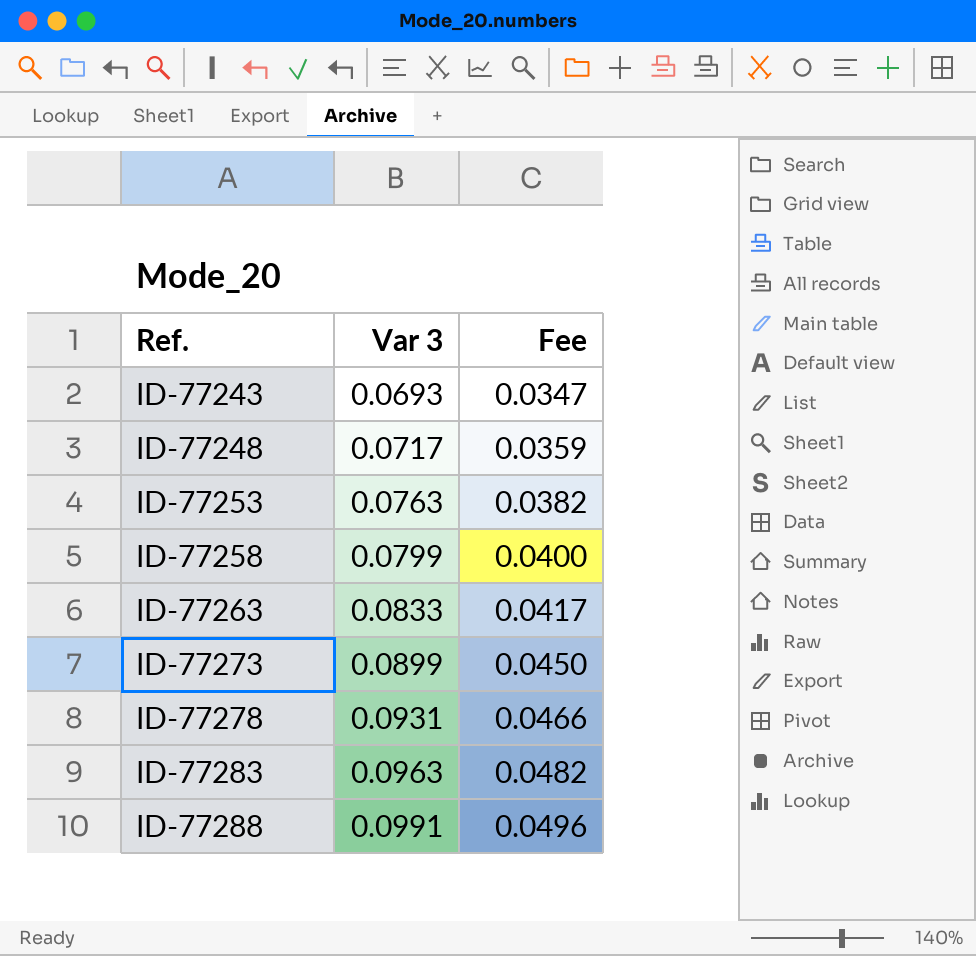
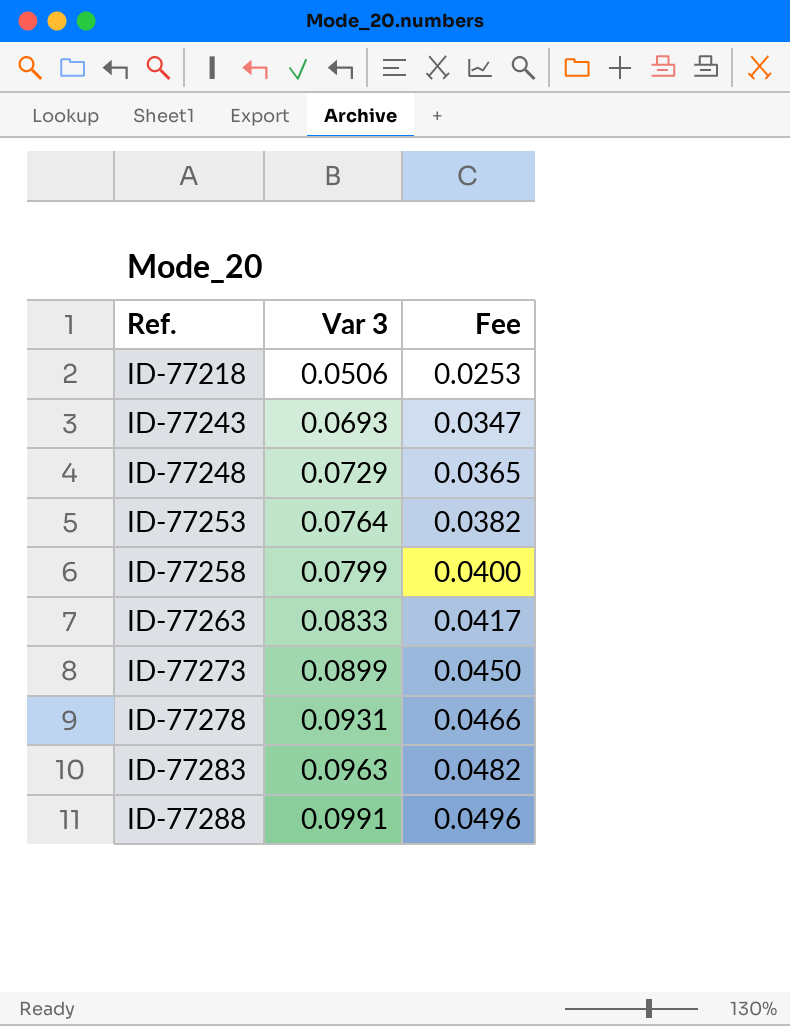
row ID-77218: none -> 0.0506 | 0.0253
ID-77248 | Var 3: 0.0717 -> 0.0729
ID-77248 | Fee: 0.0359 -> 0.0365
ID-77253 | Var 3: 0.0763 -> 0.0764

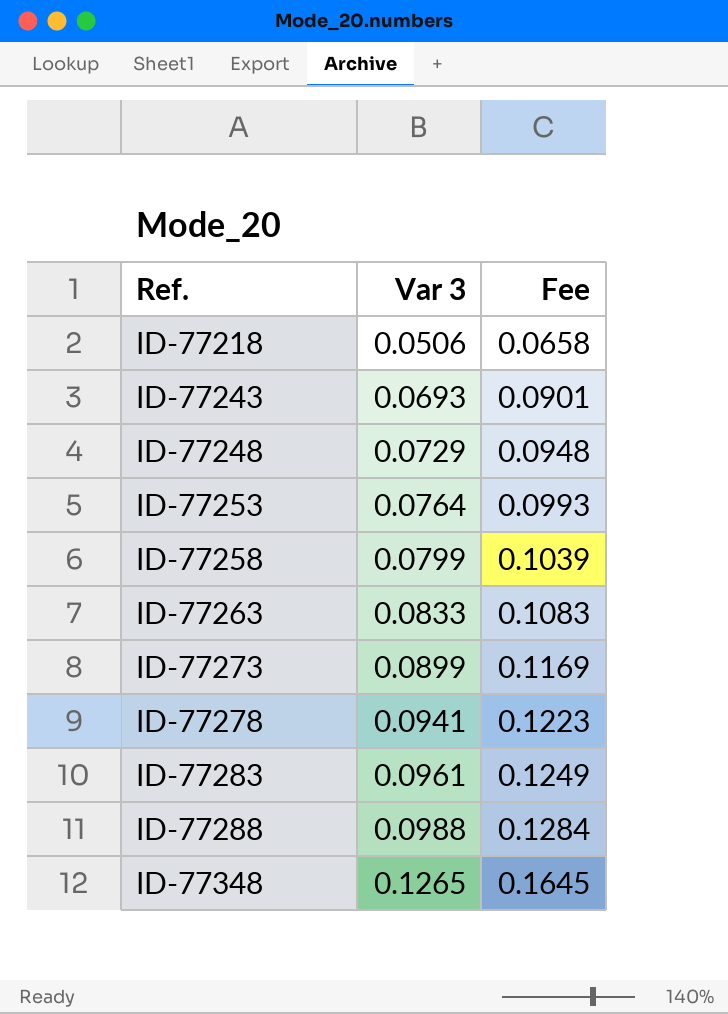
column Fee | formula: [Var 3] * 0.5 -> [Var 3] * 1.3
ID-77278 | Var 3: 0.0931 -> 0.0941
ID-77283 | Var 3: 0.0963 -> 0.0961
ID-77288 | Var 3: 0.0991 -> 0.0988
row ID-77348: none -> 0.1265 | 0.1645

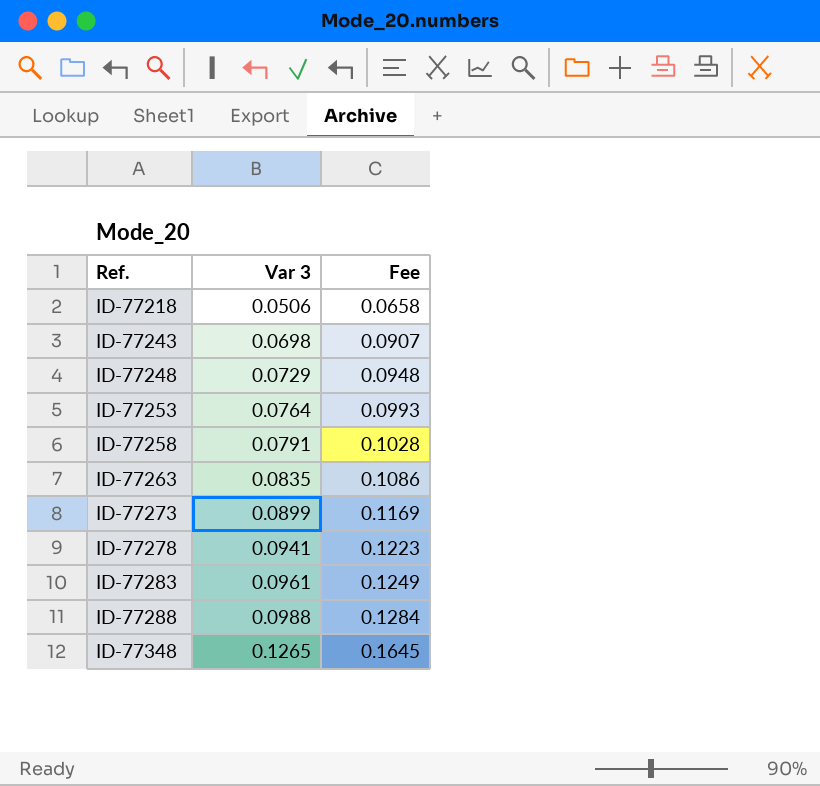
ID-77243 | Var 3: 0.0693 -> 0.0698
ID-77243 | Fee: 0.0901 -> 0.0907
ID-77258 | Var 3: 0.0799 -> 0.0791
ID-77258 | Fee: 0.1039 -> 0.1028
ID-77263 | Var 3: 0.0833 -> 0.0835
ID-77263 | Fee: 0.1083 -> 0.1086

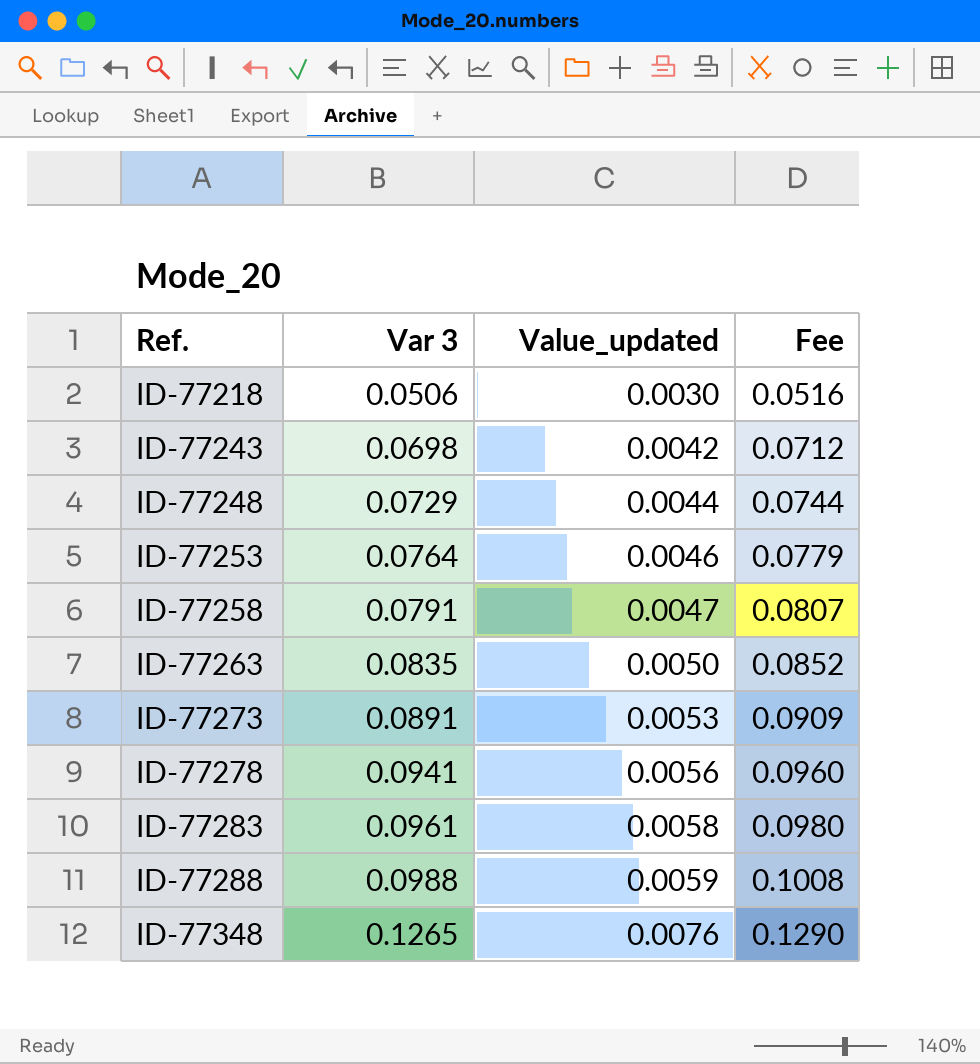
column Value_updated | formula: none -> [Var 3] * 0.06
column Fee | formula: [Var 3] * 1.3 -> [Var 3] * 1.02
ID-77273 | Var 3: 0.0899 -> 0.0891

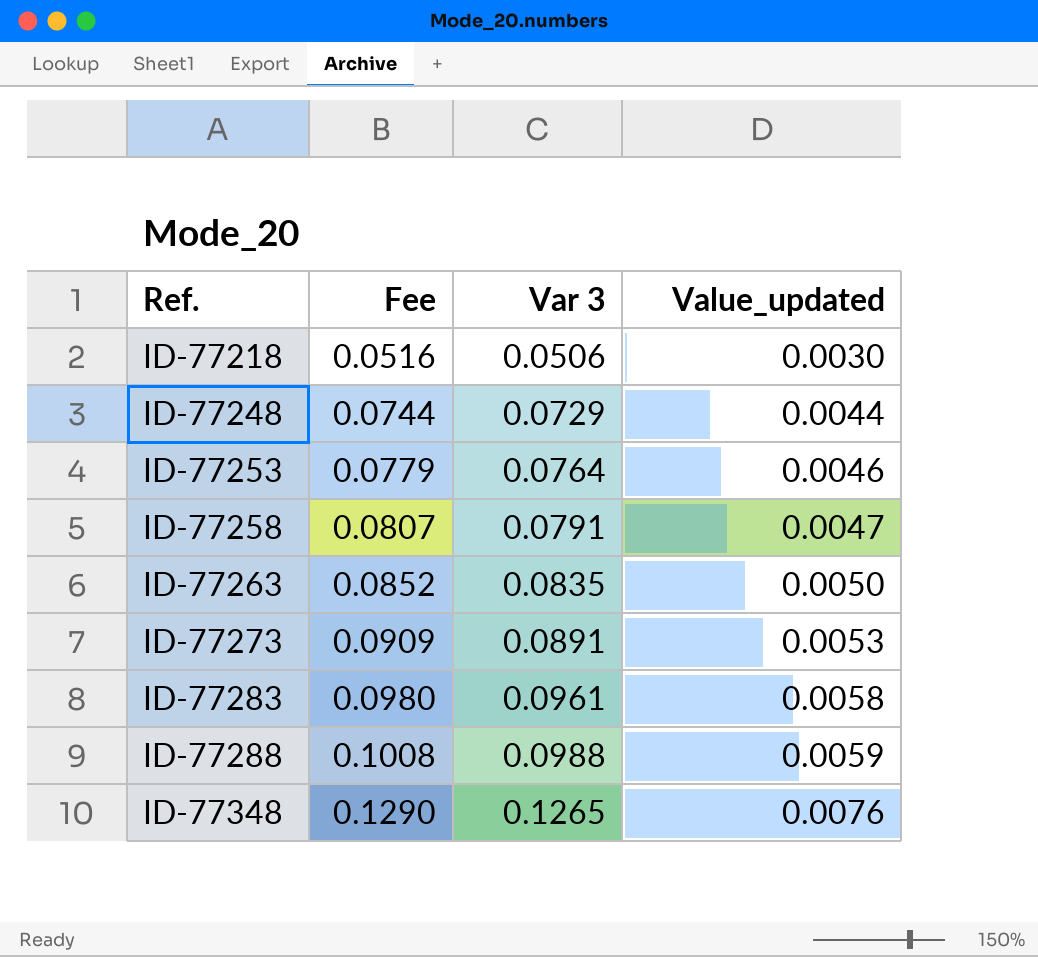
column Fee | position: 4 -> 2
row ID-77243: 0.0698 | 0.0042 | 0.0712 -> none
row ID-77278: 0.0941 | 0.0056 | 0.0960 -> none

